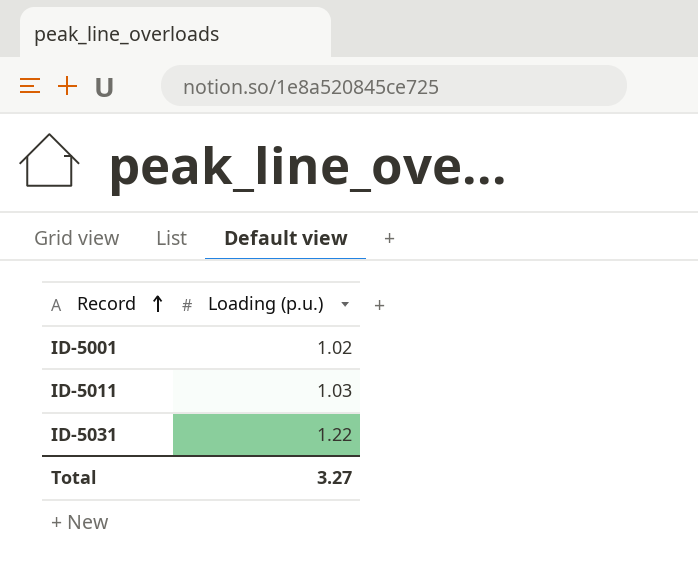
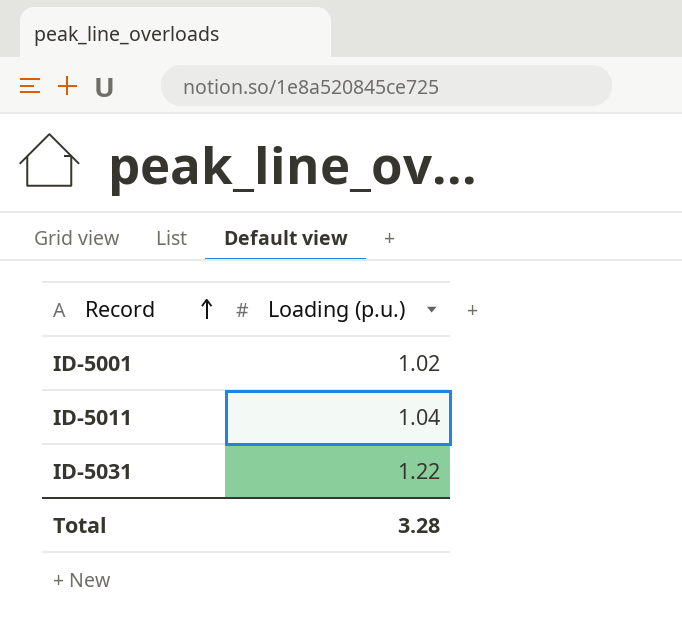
ID-5011 | Loading (p.u.): 1.03 -> 1.04
Total | Loading (p.u.): 3.27 -> 3.28

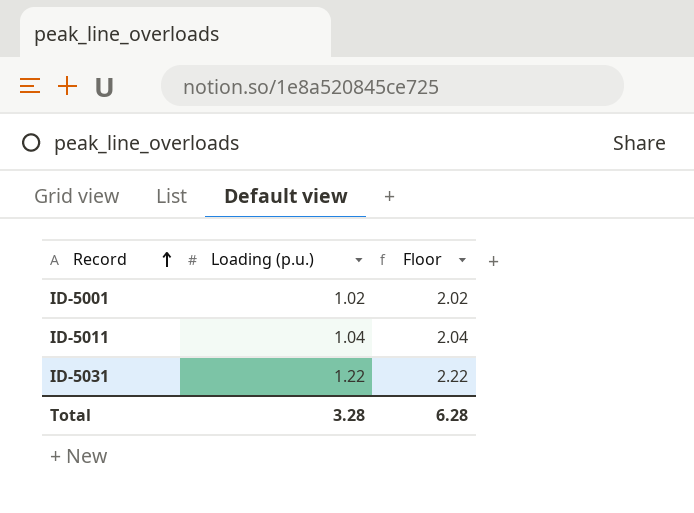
column Floor | formula: none -> [Loading (p.u.)] + 1

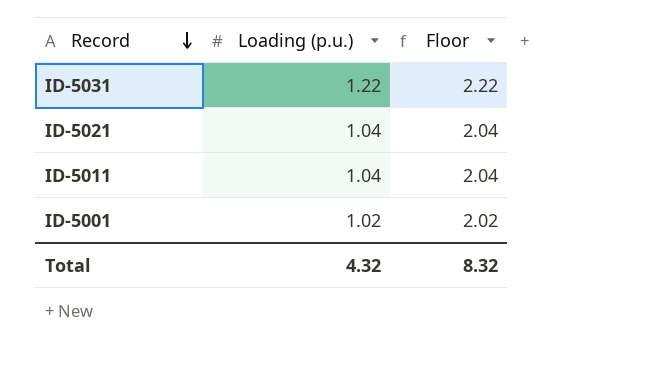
row order: Record ascending -> Record descending
row ID-5021: none -> 1.04 | 2.04
Total | Loading (p.u.): 3.28 -> 4.32
Total | Floor: 6.28 -> 8.32

